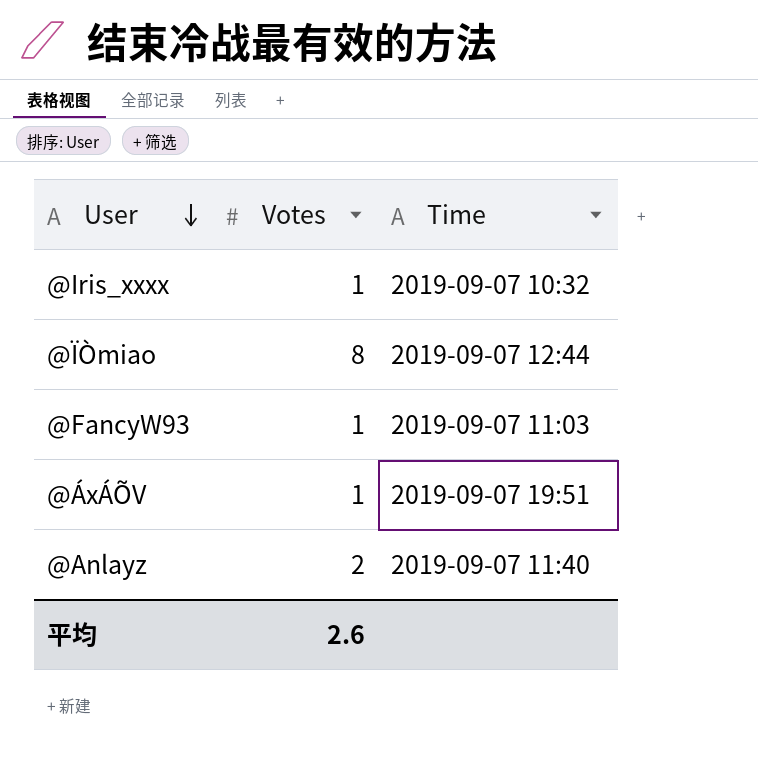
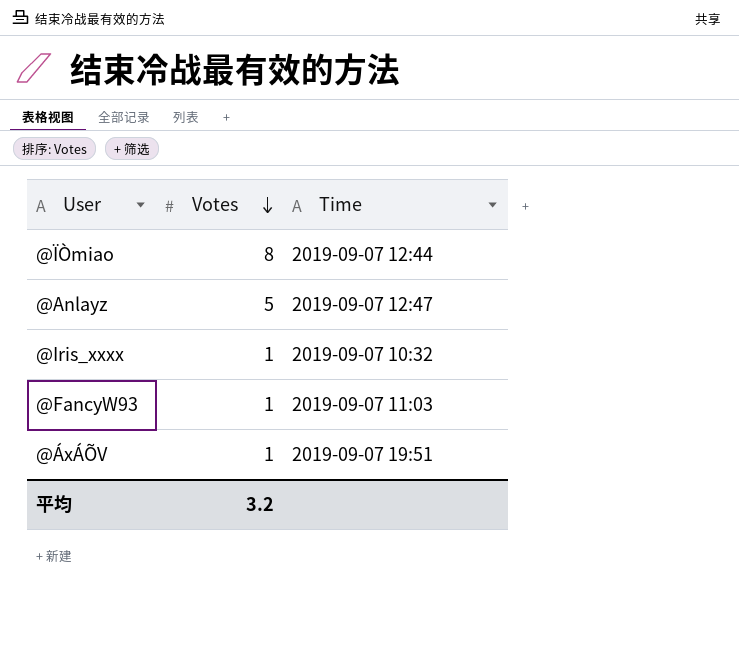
row order: User descending -> Votes descending
@Anlayz | Votes: 2 -> 5
@Anlayz | Time: 2019-09-07 11:40 -> 2019-09-07 12:47
平均 | Votes: 2.6 -> 3.2

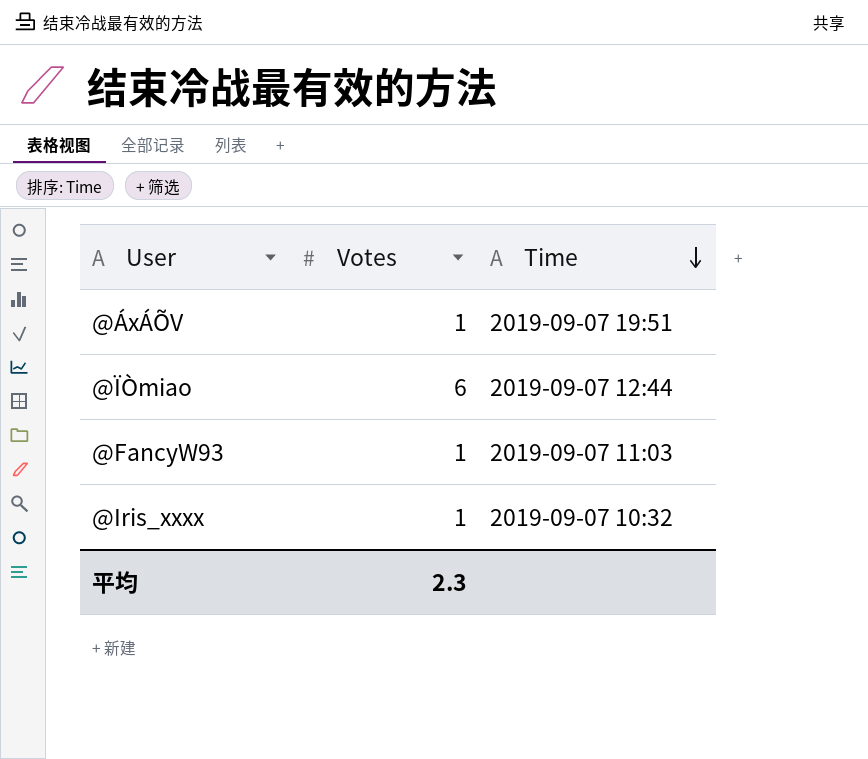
row order: Votes descending -> Time descending
row @Anlayz: 5 | 2019-09-07 12:47 -> none
@ÏÒmiao | Votes: 8 -> 6
平均 | Votes: 3.2 -> 2.3

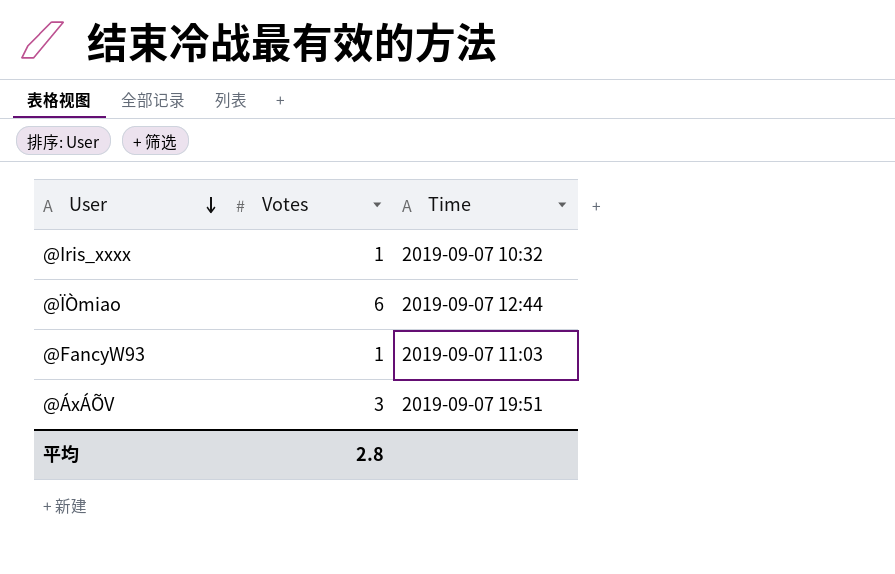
row order: Time descending -> User descending
@ÁxÁÕV | Votes: 1 -> 3
平均 | Votes: 2.3 -> 2.8

